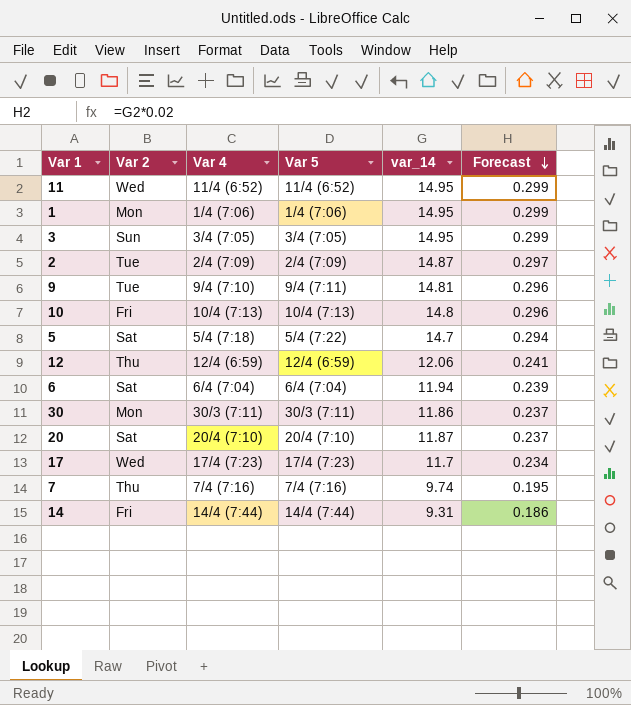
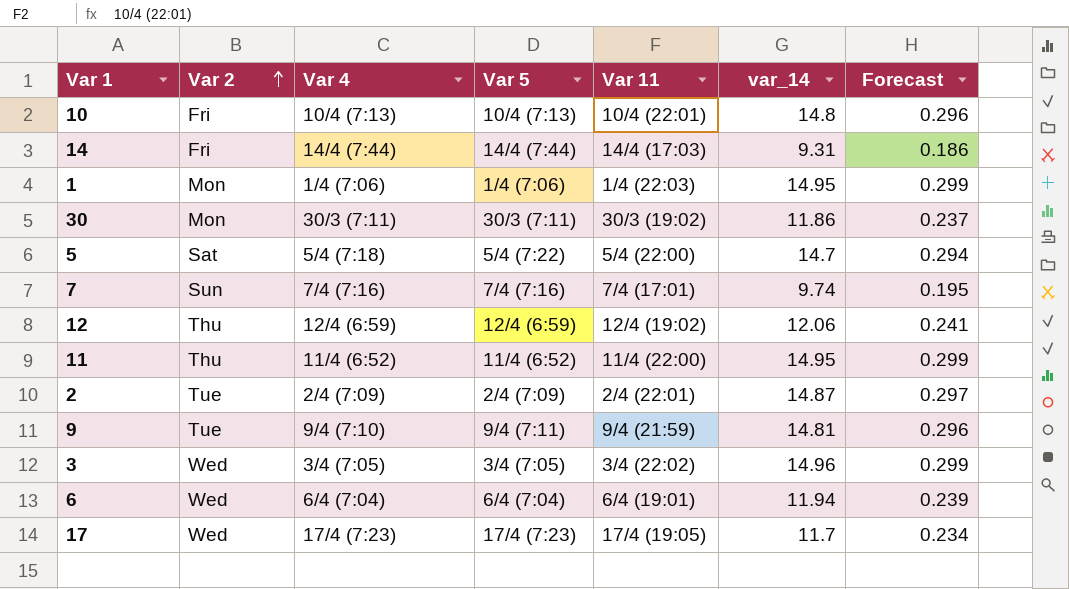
row order: Forecast descending -> Var 2 ascending
column Var 11 | position: none -> 5
row 20: Sat | 20/4 (7:10) | 20/4 (7:10) | 11.87 | 0.237 -> none
7 | Var 2: Thu -> Sun
11 | Var 2: Wed -> Thu
3 | Var 2: Sun -> Wed
3 | var_14: 14.95 -> 14.96
6 | Var 2: Sat -> Wed

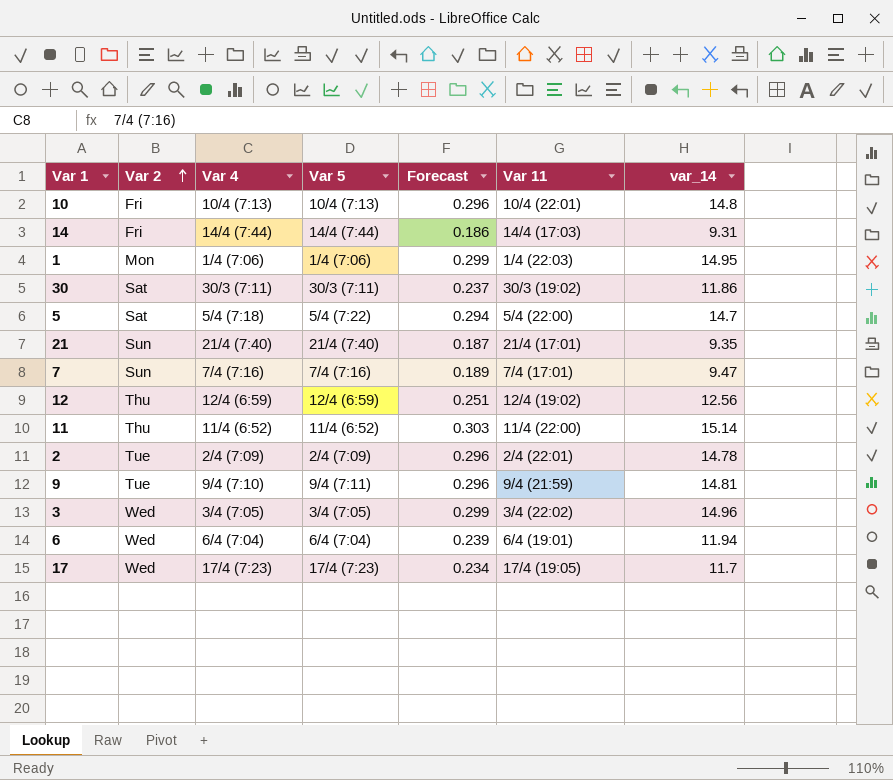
column Forecast | position: 7 -> 5
30 | Var 2: Mon -> Sat
row 21: none -> Sun | 21/4 (7:40) | 21/4 (7:40) | 0.187 | 21/4 (17:01) | 9.35
7 | Forecast: 0.195 -> 0.189
7 | var_14: 9.74 -> 9.47
12 | Forecast: 0.241 -> 0.251
12 | var_14: 12.06 -> 12.56
11 | Forecast: 0.299 -> 0.303
11 | var_14: 14.95 -> 15.14
2 | Forecast: 0.297 -> 0.296
2 | var_14: 14.87 -> 14.78

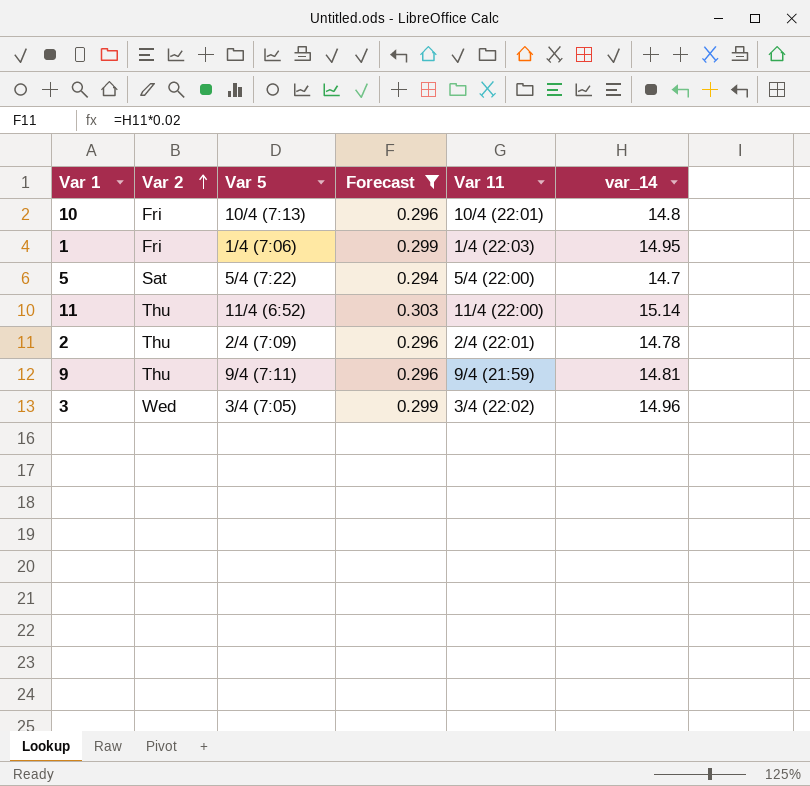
filter: none -> Forecast >= 0.294
column Var 4 | position: 3 -> none
1 | Var 2: Mon -> Fri
2 | Var 2: Tue -> Thu
9 | Var 2: Tue -> Thu

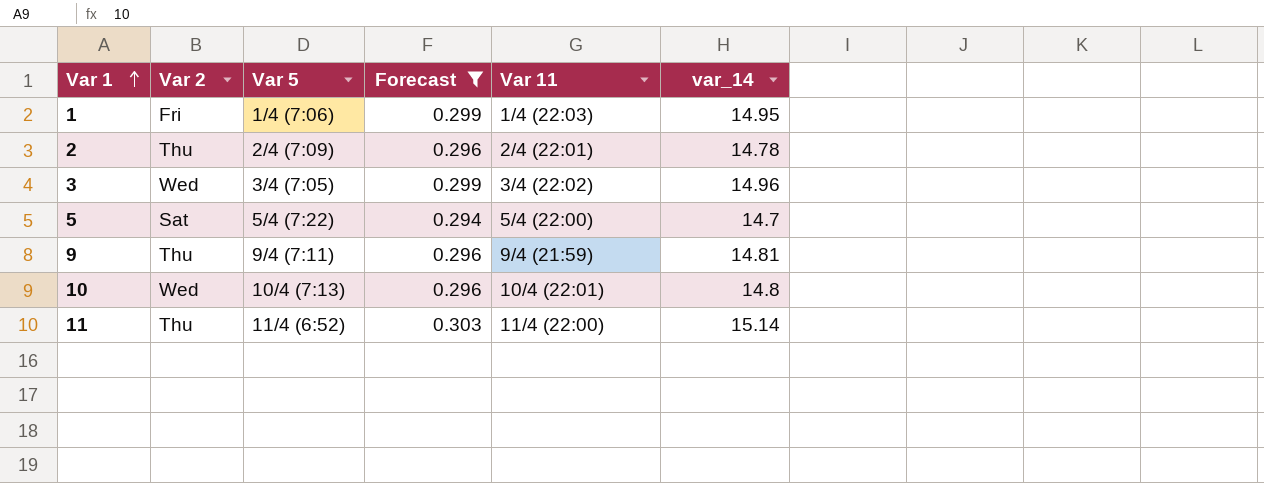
row order: Var 2 ascending -> Var 1 ascending
10 | Var 2: Fri -> Wed

